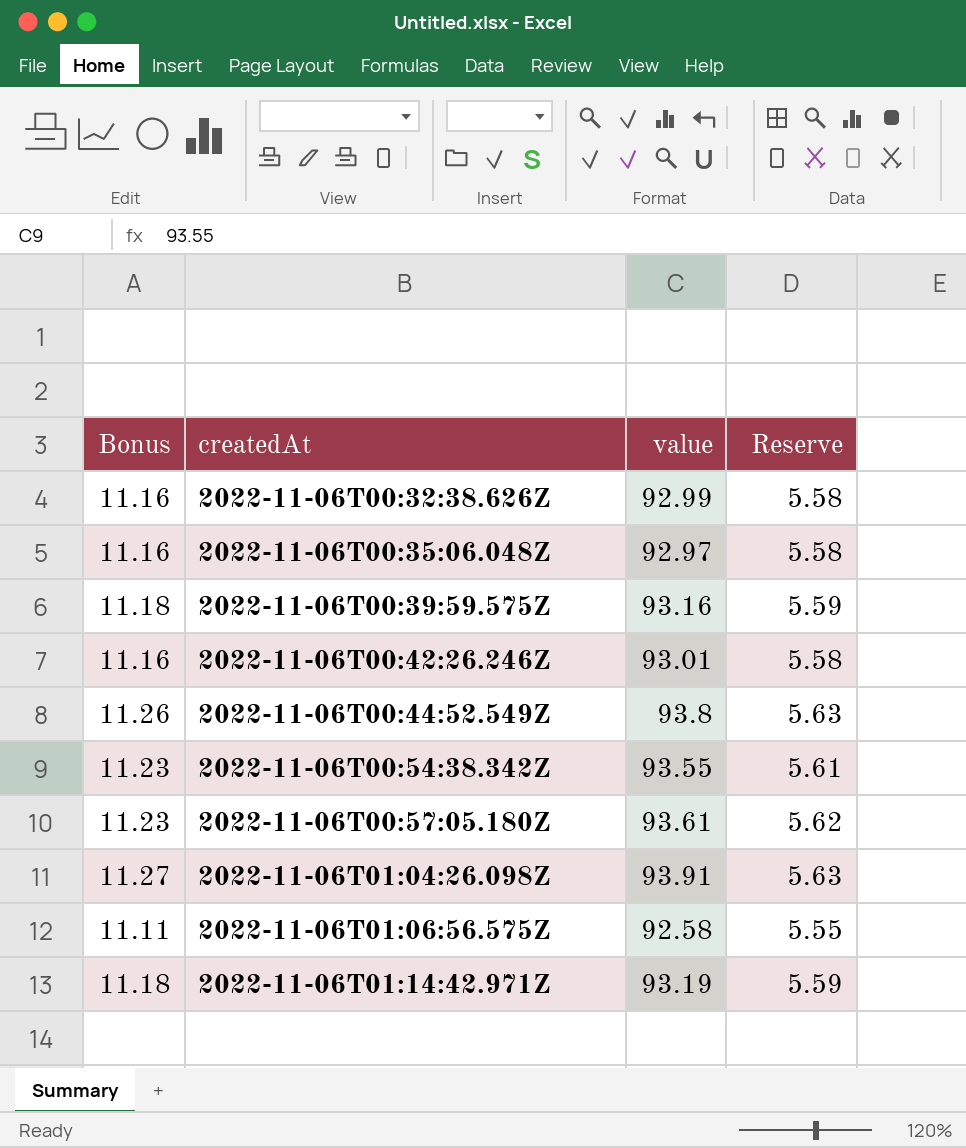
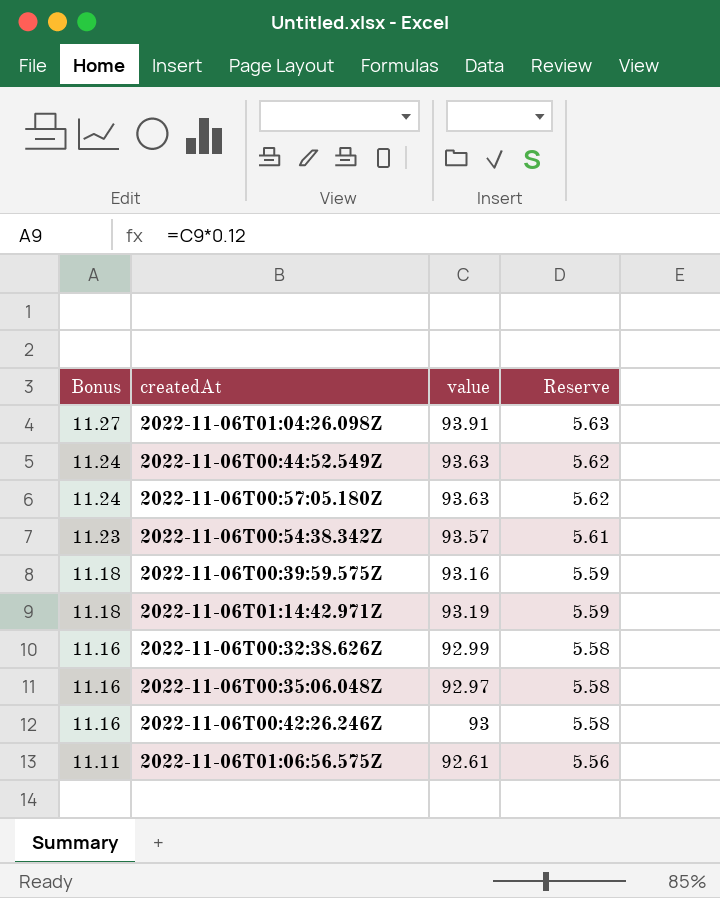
row order: createdAt ascending -> Bonus descending
2022-11-06T00:44:52.549Z | Bonus: 11.26 -> 11.24
2022-11-06T00:44:52.549Z | value: 93.8 -> 93.63
2022-11-06T00:44:52.549Z | Reserve: 5.63 -> 5.62
2022-11-06T00:57:05.180Z | Bonus: 11.23 -> 11.24
2022-11-06T00:57:05.180Z | value: 93.61 -> 93.63
2022-11-06T00:54:38.342Z | value: 93.55 -> 93.57
2022-11-06T00:42:26.246Z | value: 93.01 -> 93
2022-11-06T01:06:56.575Z | value: 92.58 -> 92.61
2022-11-06T01:06:56.575Z | Reserve: 5.55 -> 5.56

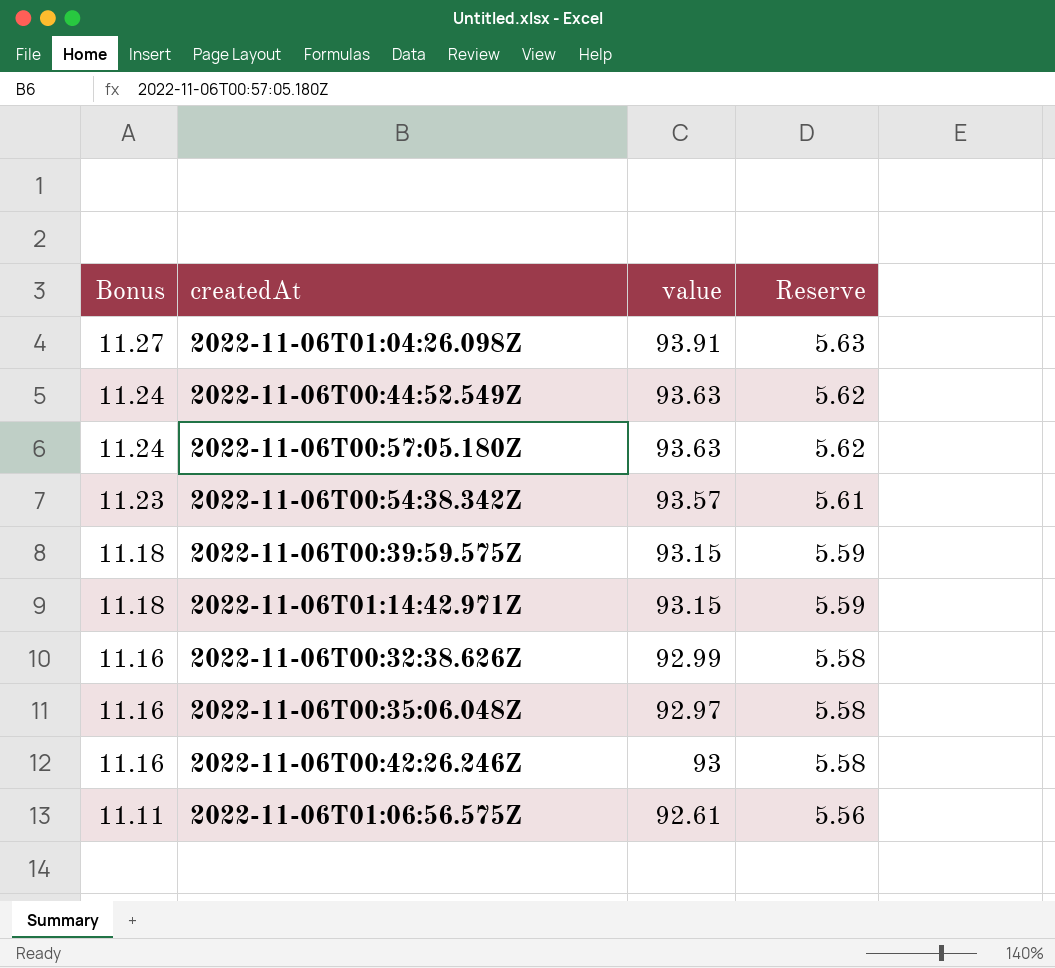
2022-11-06T00:39:59.575Z | value: 93.16 -> 93.15
2022-11-06T01:14:42.971Z | value: 93.19 -> 93.15

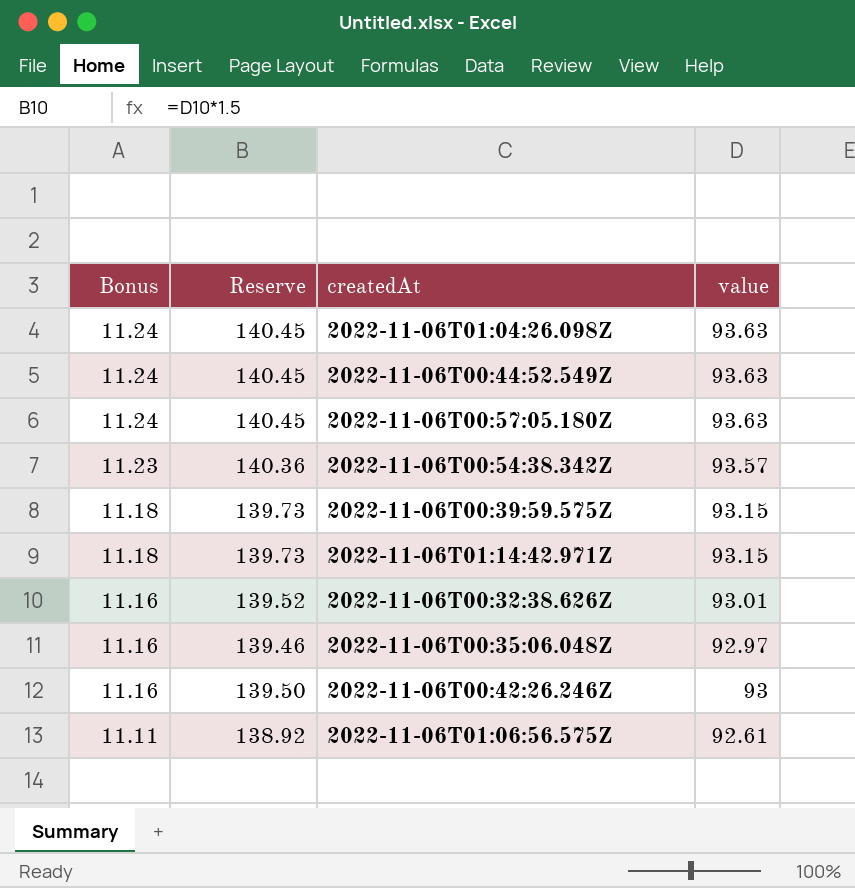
column Reserve | formula: [value] * 0.06 -> [value] * 1.5
column Reserve | position: 4 -> 2
2022-11-06T01:04:26.098Z | Bonus: 11.27 -> 11.24
2022-11-06T01:04:26.098Z | value: 93.91 -> 93.63
2022-11-06T00:32:38.626Z | value: 92.99 -> 93.01

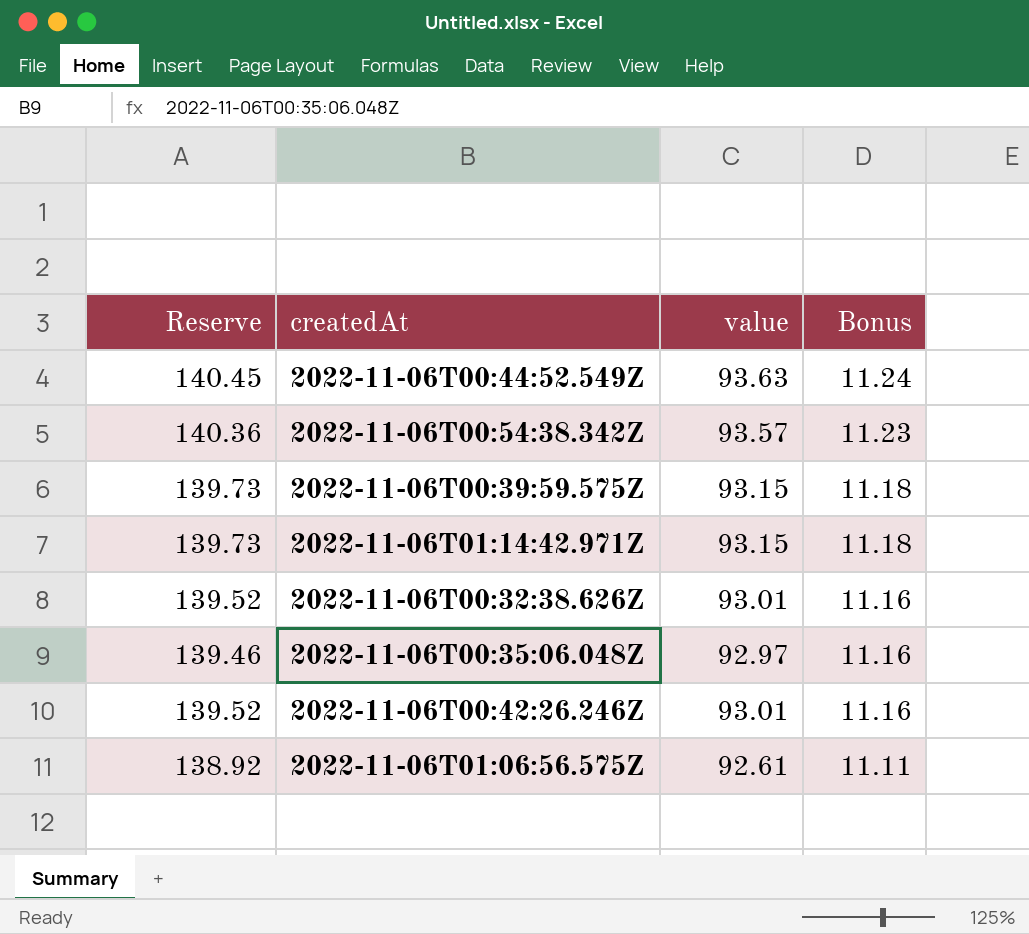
column Bonus | position: 1 -> 4
row 2022-11-06T01:04:26.098Z: 11.24 | 140.45 | 93.63 -> none
row 2022-11-06T00:57:05.180Z: 11.24 | 140.45 | 93.63 -> none
2022-11-06T00:42:26.246Z | Reserve: 139.50 -> 139.52
2022-11-06T00:42:26.246Z | value: 93 -> 93.01

